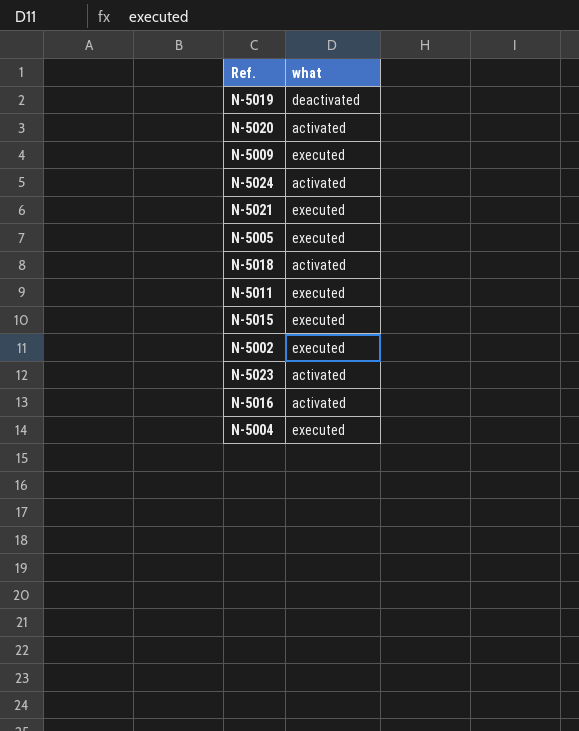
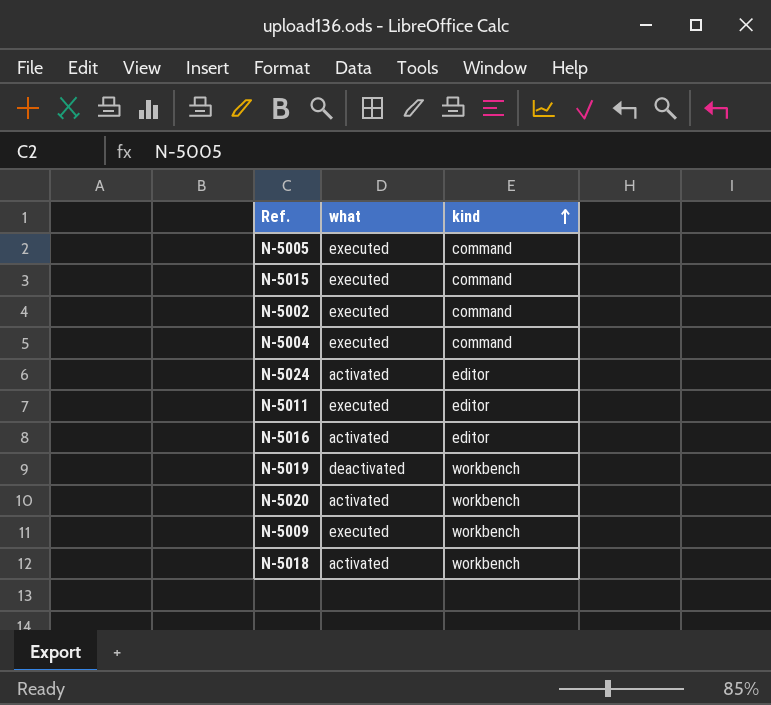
row order: none -> kind ascending
column kind | position: none -> 3
row N-5021: executed -> none
row N-5023: activated -> none

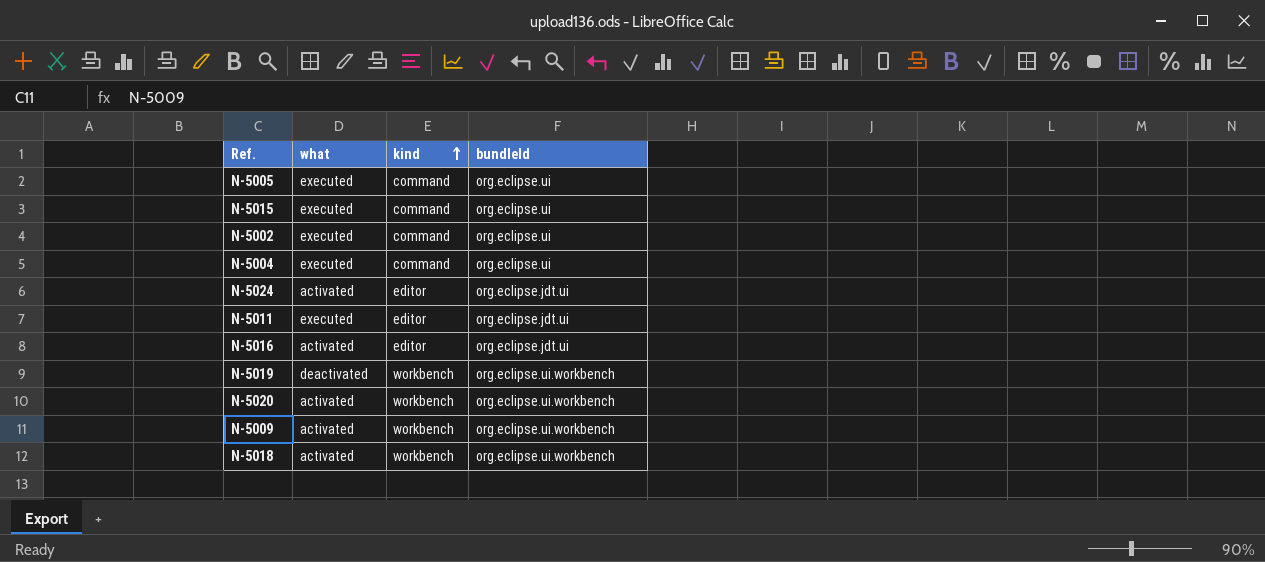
column bundleId | position: none -> 4
N-5009 | what: executed -> activated

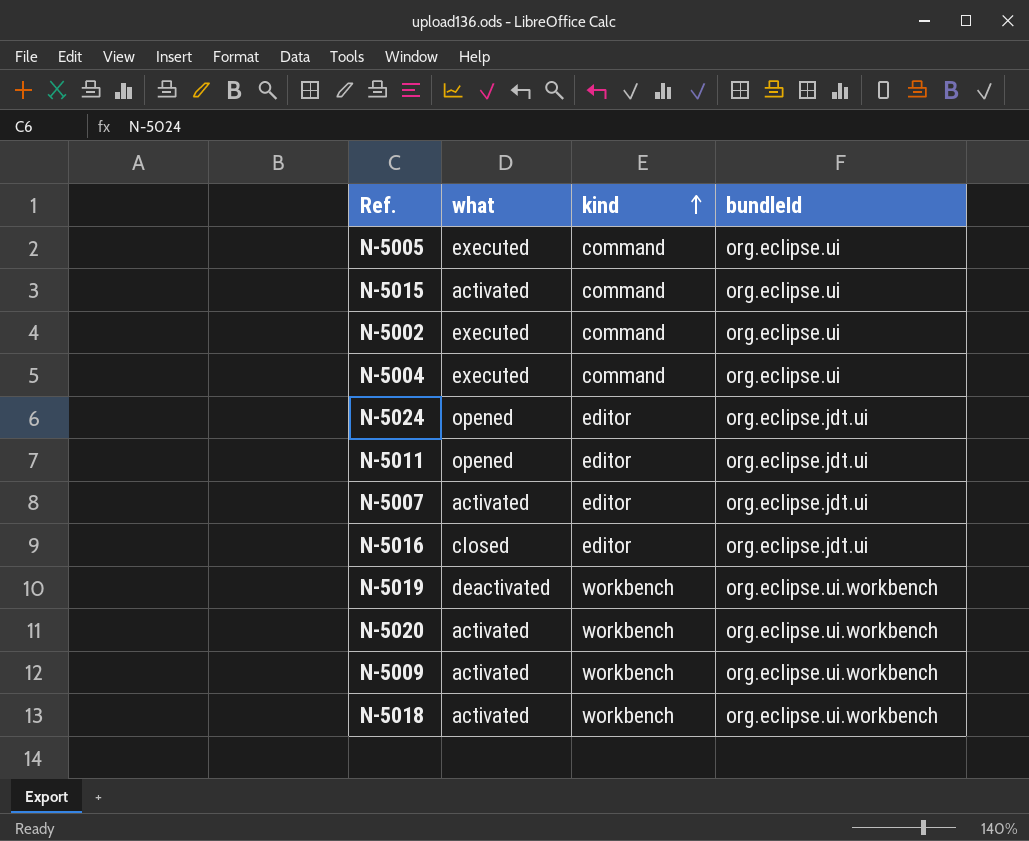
N-5015 | what: executed -> activated
N-5024 | what: activated -> opened
N-5011 | what: executed -> opened
row N-5007: none -> activated | editor | org.eclipse.jdt.ui
N-5016 | what: activated -> closed

